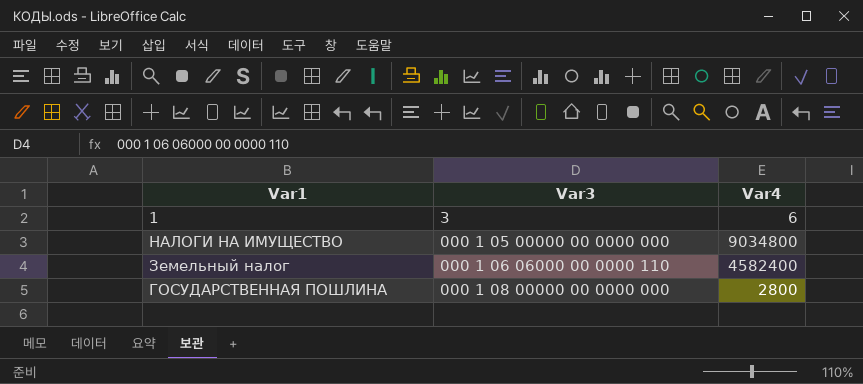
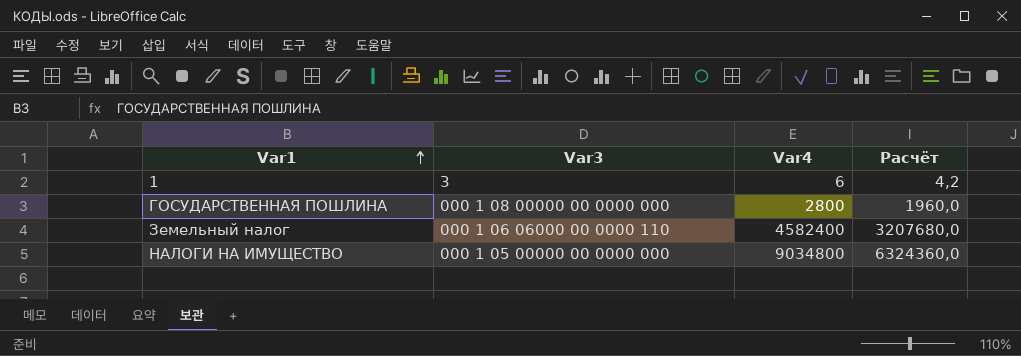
row order: none -> Var1 ascending
column Расчёт | formula: none -> [Var4] * 0,7

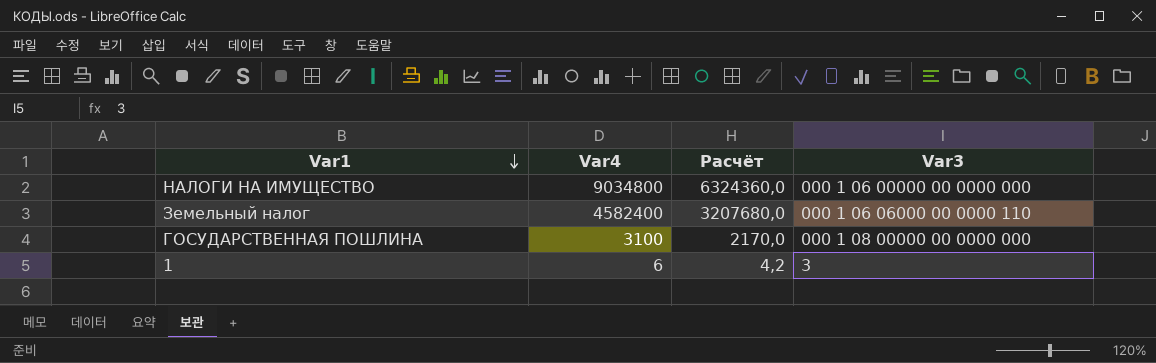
row order: Var1 ascending -> Var1 descending
column Var3 | position: 2 -> 4
НАЛОГИ НА ИМУЩЕСТВО | Var3: 000 1 05 00000 00 0000 000 -> 000 1 06 00000 00 0000 000
ГОСУДАРСТВЕННАЯ ПОШЛИНА | Var4: 2800 -> 3100
ГОСУДАРСТВЕННАЯ ПОШЛИНА | Расчёт: 1960,0 -> 2170,0

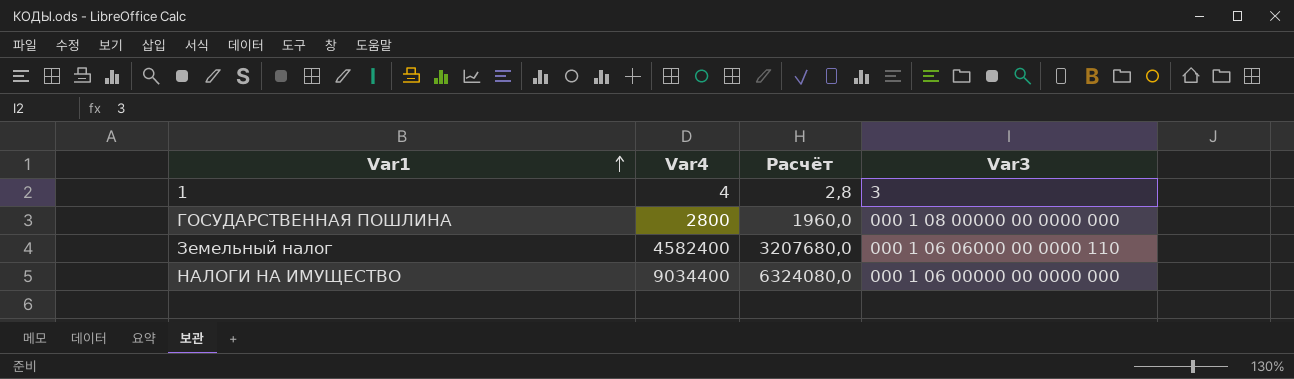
row order: Var1 descending -> Var1 ascending
1 | Var4: 6 -> 4
1 | Расчёт: 4,2 -> 2,8
ГОСУДАРСТВЕННАЯ ПОШЛИНА | Var4: 3100 -> 2800
ГОСУДАРСТВЕННАЯ ПОШЛИНА | Расчёт: 2170,0 -> 1960,0
НАЛОГИ НА ИМУЩЕСТВО | Var4: 9034800 -> 9034400
НАЛОГИ НА ИМУЩЕСТВО | Расчёт: 6324360,0 -> 6324080,0

